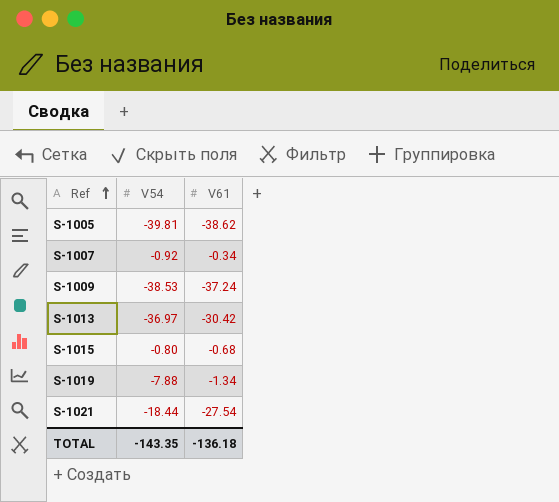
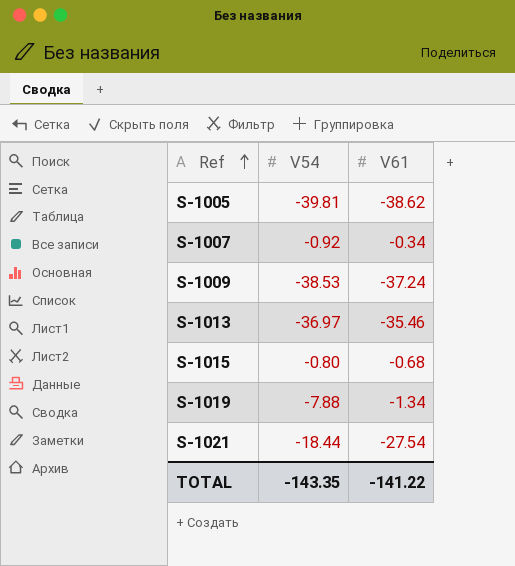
S-1013 | V61: -30.42 -> -35.46
TOTAL | V61: -136.18 -> -141.22

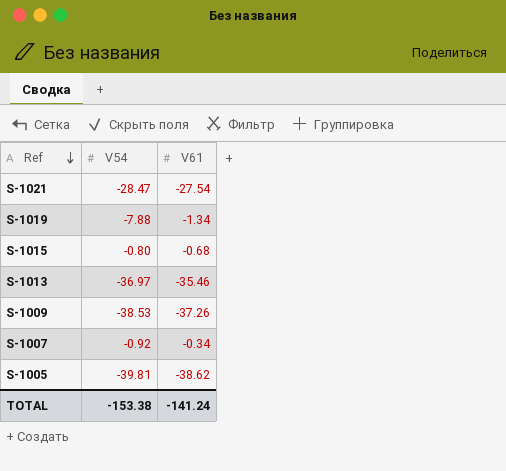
row order: Ref ascending -> Ref descending
S-1021 | V54: -18.44 -> -28.47
S-1009 | V61: -37.24 -> -37.26
TOTAL | V54: -143.35 -> -153.38
TOTAL | V61: -141.22 -> -141.24

